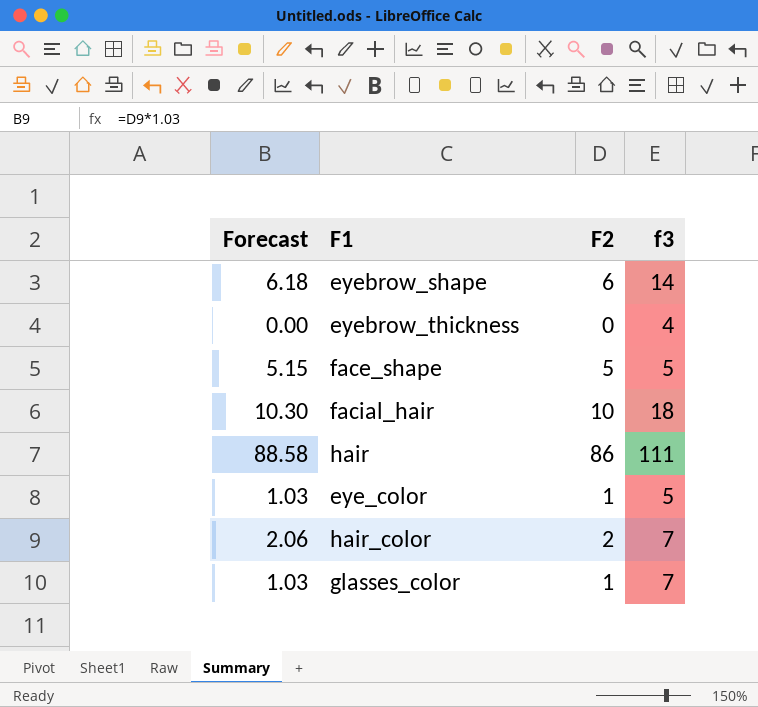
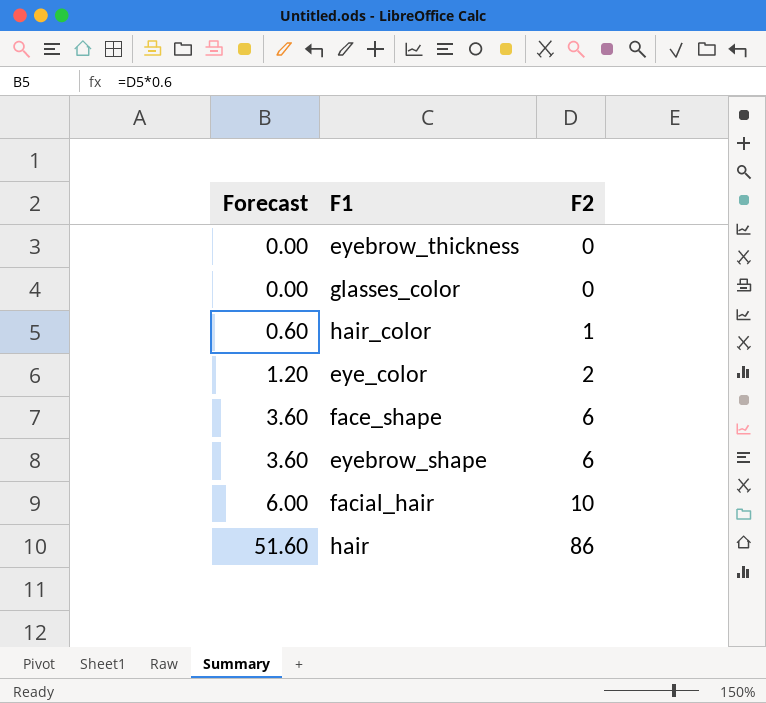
row order: none -> Forecast ascending
column f3 | position: 4 -> none
column Forecast | formula: [F2] * 1.03 -> [F2] * 0.6
glasses_color | F2: 1 -> 0
hair_color | F2: 2 -> 1
eye_color | F2: 1 -> 2
face_shape | F2: 5 -> 6

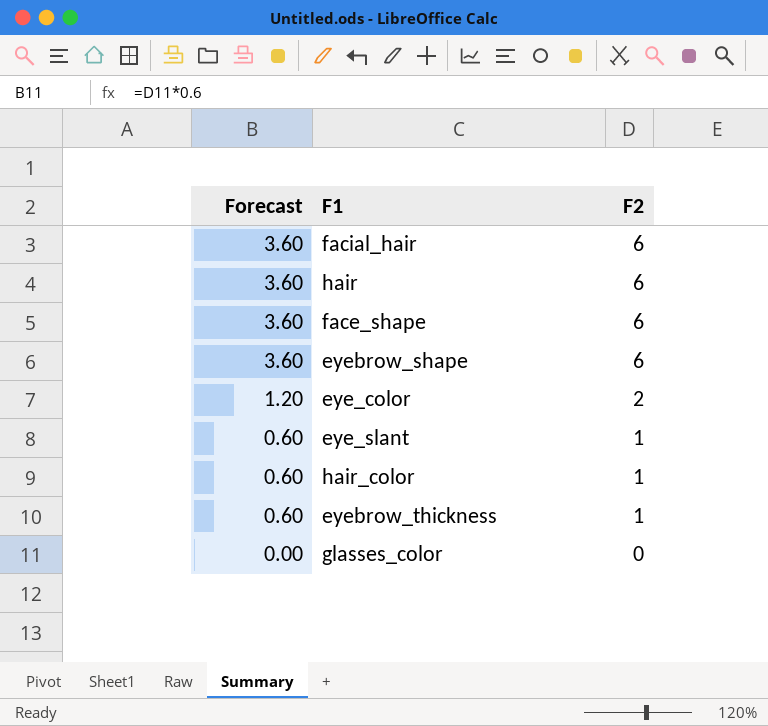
row order: Forecast ascending -> Forecast descending
facial_hair | Forecast: 6.00 -> 3.60
facial_hair | F2: 10 -> 6
hair | Forecast: 51.60 -> 3.60
hair | F2: 86 -> 6
row eye_slant: none -> 0.60 | 1
eyebrow_thickness | Forecast: 0.00 -> 0.60
eyebrow_thickness | F2: 0 -> 1

